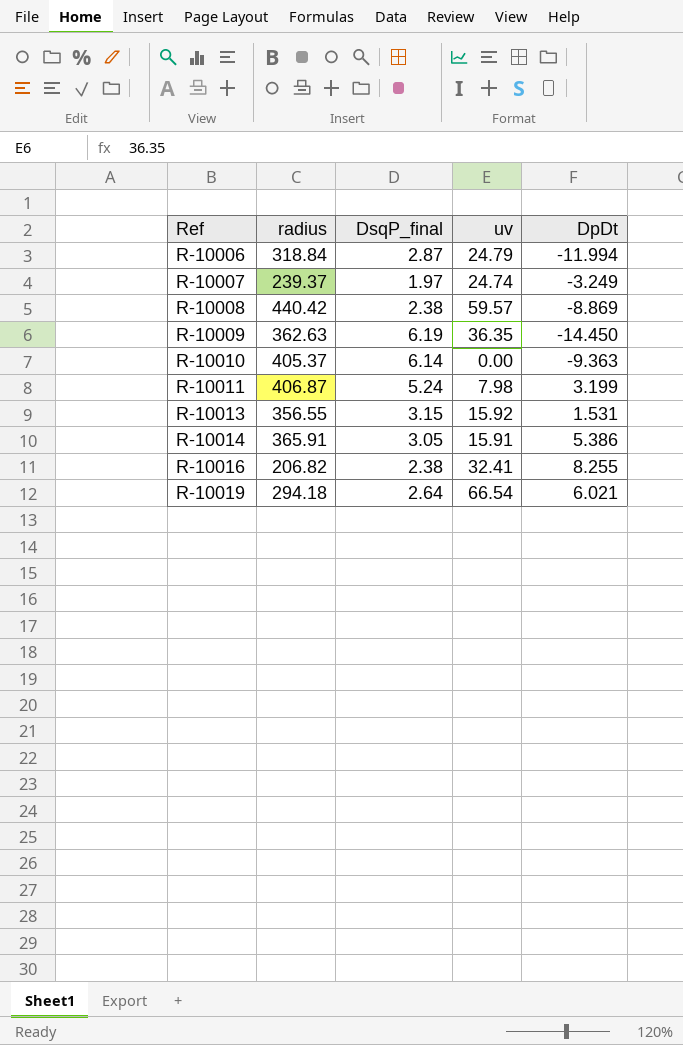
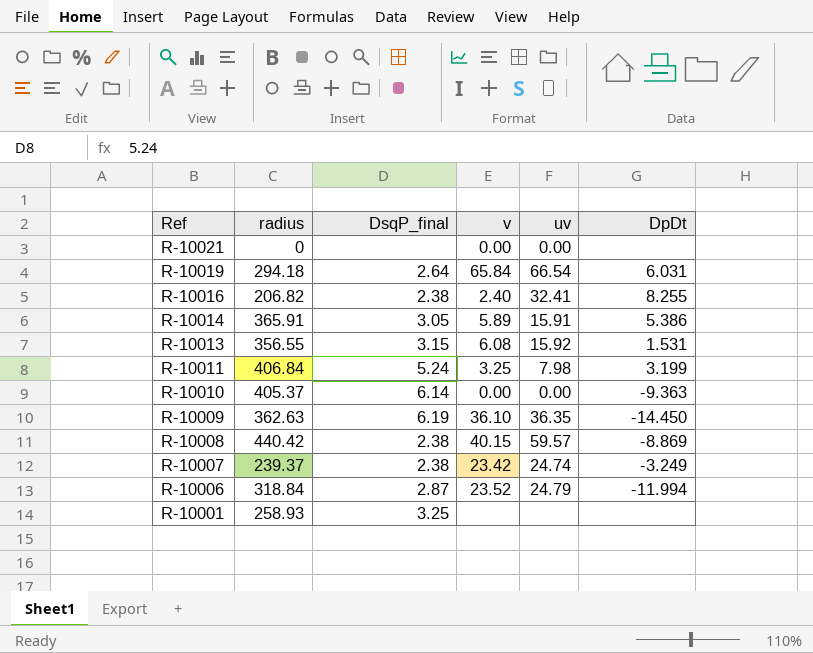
row order: Ref ascending -> Ref descending
column v | position: none -> 4
row R-10021: none -> 0 | none | 0.00 | 0.00 | none
R-10019 | DpDt: 6.021 -> 6.031
R-10011 | radius: 406.87 -> 406.84
R-10007 | DsqP_final: 1.97 -> 2.38
row R-10001: none -> 258.93 | 3.25 | none | none | none

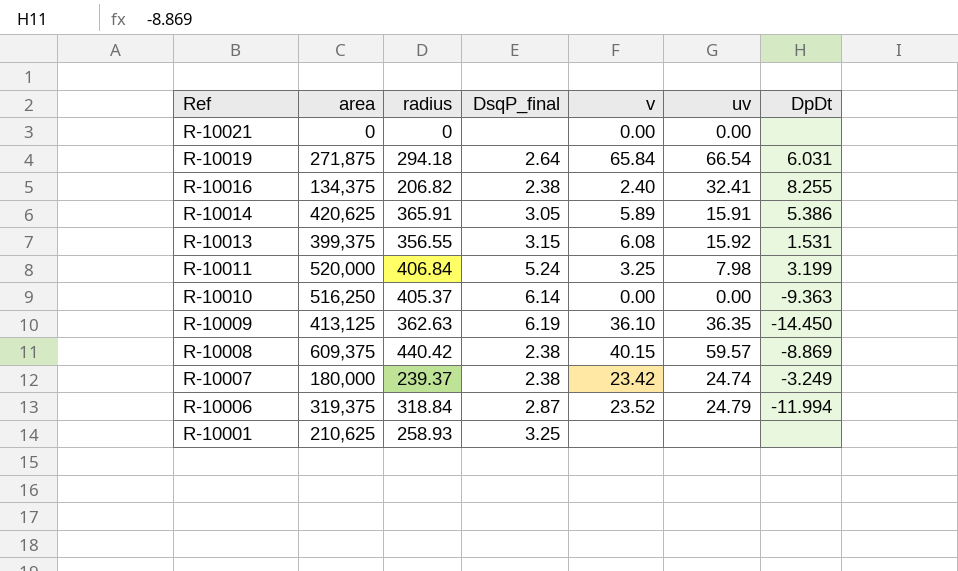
column area | position: none -> 2

